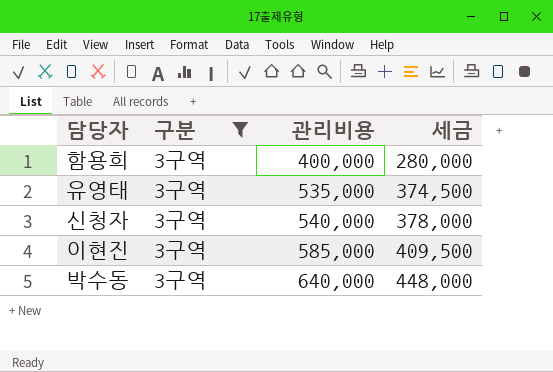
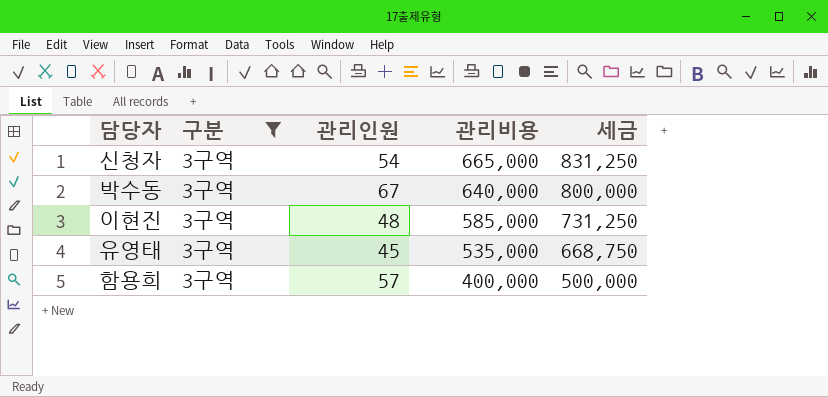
row order: 관리비용 ascending -> 관리비용 descending
column 관리인원 | position: none -> 3
column 세금 | formula: [관리비용] * 0.7 -> [관리비용] * 1.25
신청자 | 관리비용: 540,000 -> 665,000

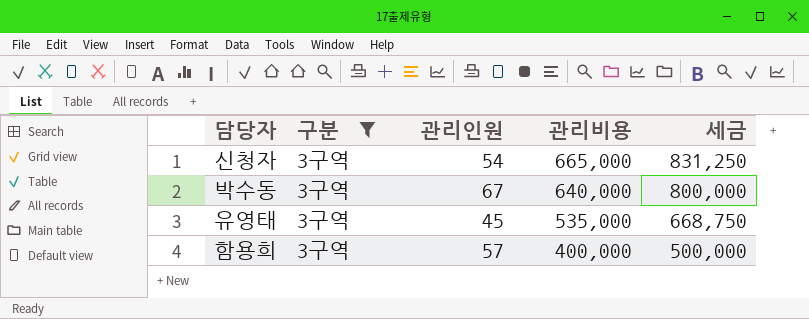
row 이현진: 3구역 | 48 | 585,000 | 731,250 -> none

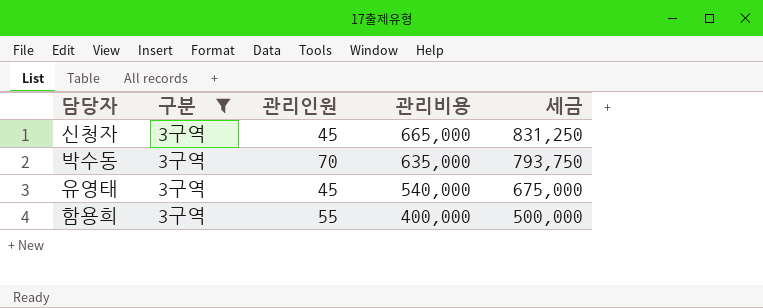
신청자 | 관리인원: 54 -> 45
박수동 | 관리인원: 67 -> 70
박수동 | 관리비용: 640,000 -> 635,000
박수동 | 세금: 800,000 -> 793,750
유영태 | 관리비용: 535,000 -> 540,000
유영태 | 세금: 668,750 -> 675,000
함용희 | 관리인원: 57 -> 55

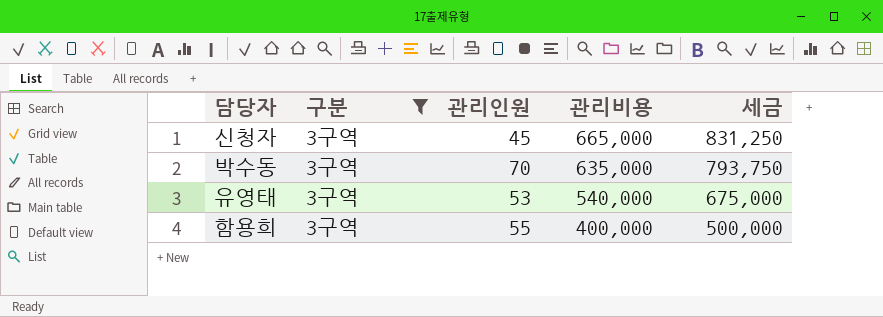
유영태 | 관리인원: 45 -> 53

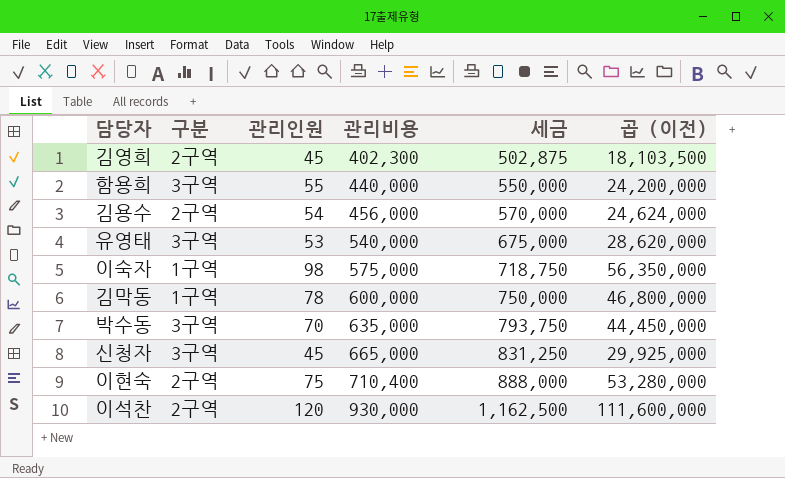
filter: 구분 = 3구역 -> none
row order: 관리비용 descending -> 관리비용 ascending
column 곱 (이전) | formula: none -> [관리인원] * [관리비용]
함용희 | 관리비용: 400,000 -> 440,000
함용희 | 세금: 500,000 -> 550,000

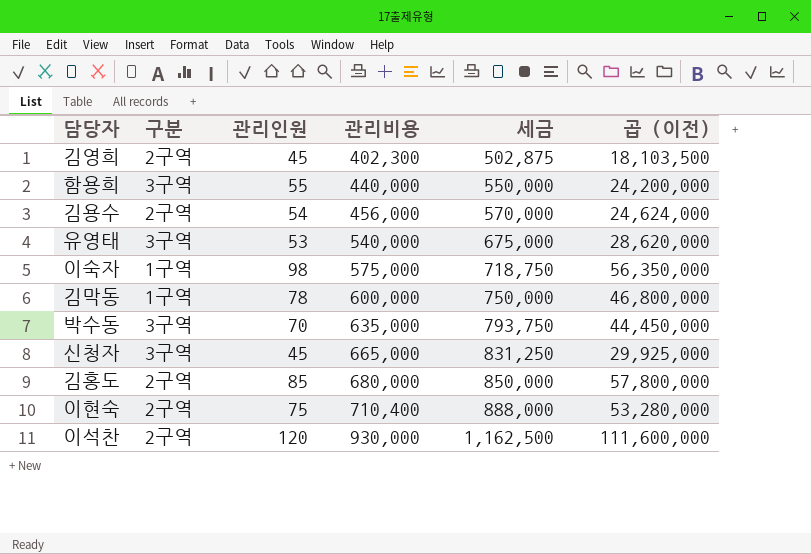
row 김홍도: none -> 2구역 | 85 | 680,000 | 850,000 | 57,800,000

